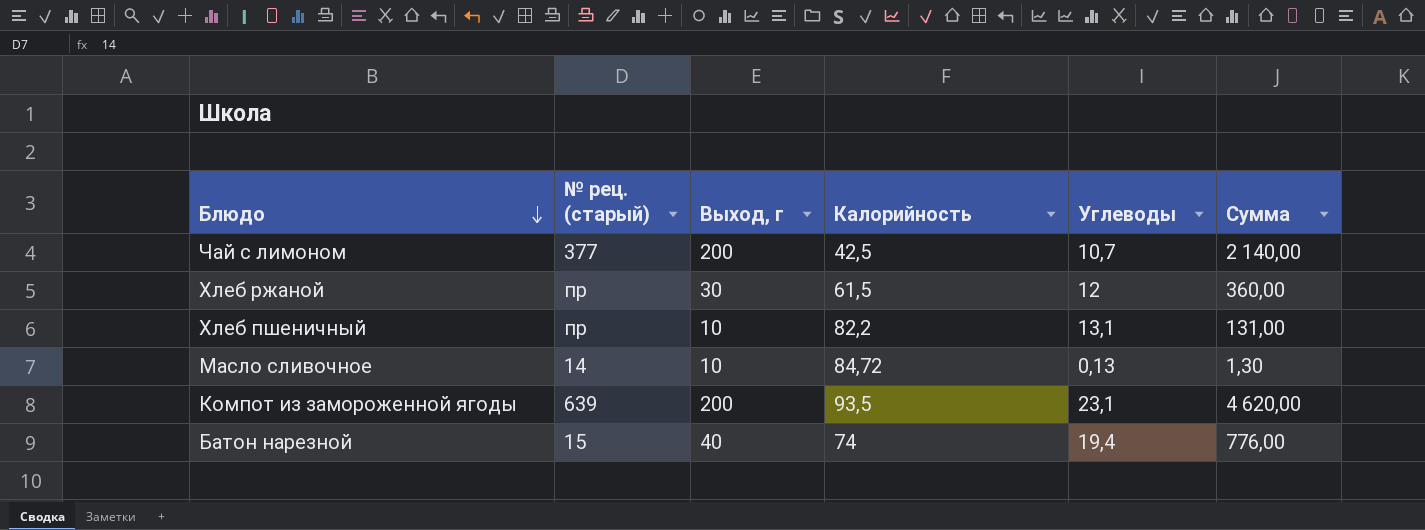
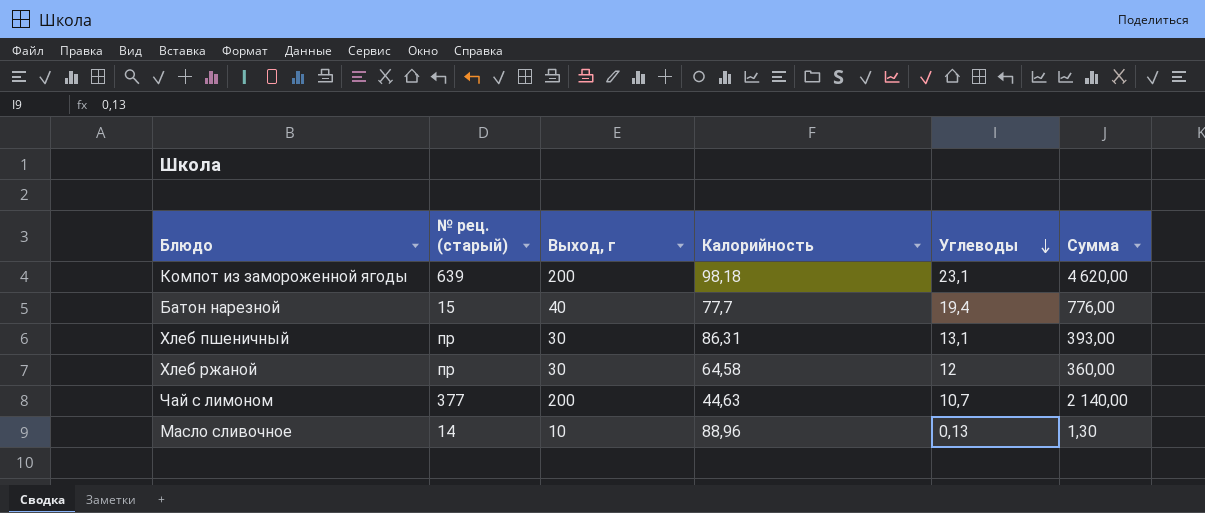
row order: Блюдо descending -> Углеводы descending
Компот из замороженной ягоды | Калорийность: 93,5 -> 98,18
Батон нарезной | Калорийность: 74 -> 77,7
Хлеб пшеничный | Выход, г: 10 -> 30
Хлеб пшеничный | Калорийность: 82,2 -> 86,31
Хлеб пшеничный | Сумма: 131,00 -> 393,00
Хлеб ржаной | Калорийность: 61,5 -> 64,58
Чай с лимоном | Калорийность: 42,5 -> 44,63
Масло сливочное | Калорийность: 84,72 -> 88,96

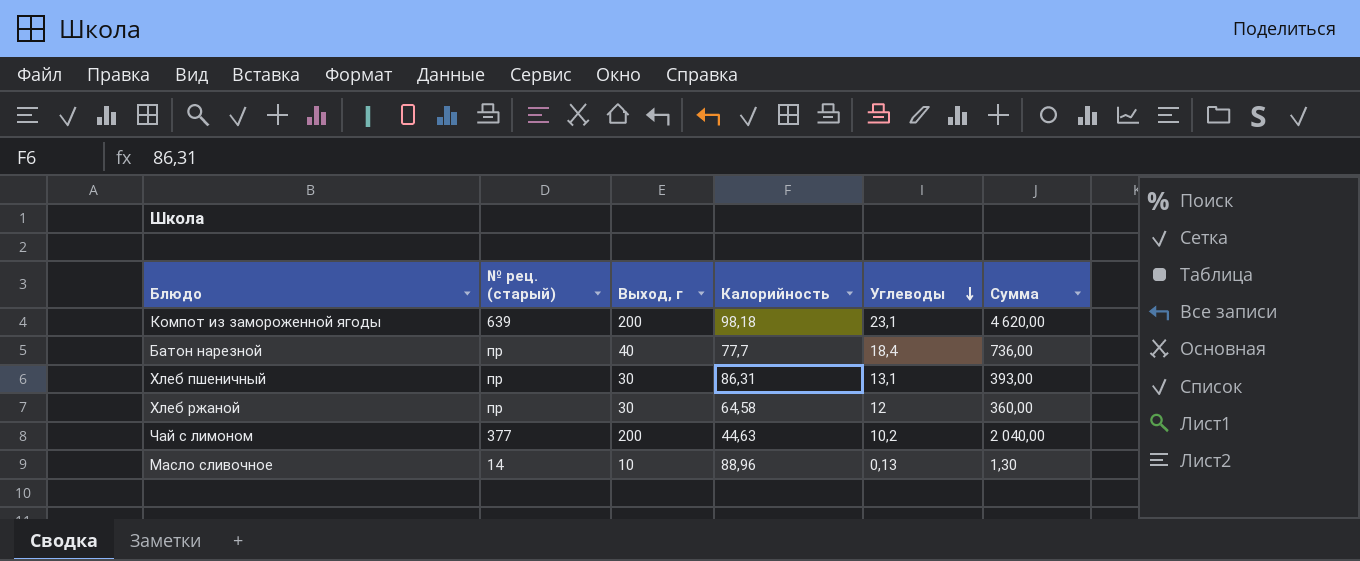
Батон нарезной | № рец. (старый): 15 -> пр
Батон нарезной | Углеводы: 19,4 -> 18,4
Батон нарезной | Сумма: 776,00 -> 736,00
Чай с лимоном | Углеводы: 10,7 -> 10,2
Чай с лимоном | Сумма: 2 140,00 -> 2 040,00

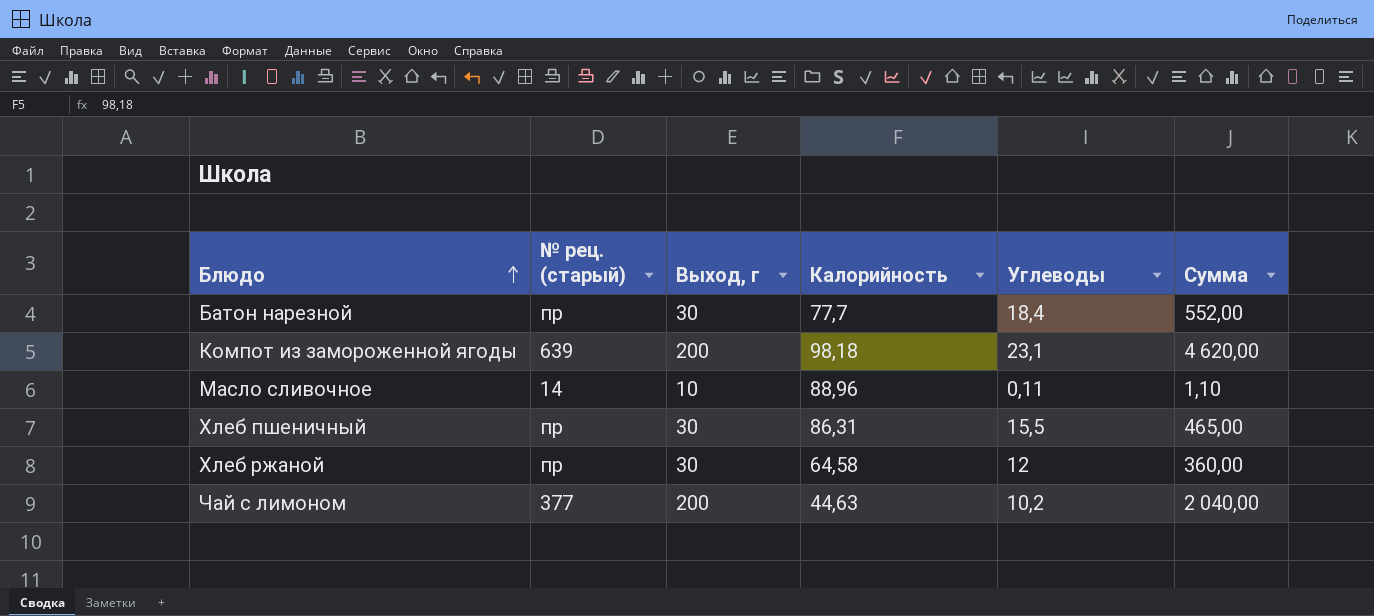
row order: Углеводы descending -> Блюдо ascending
Батон нарезной | Выход, г: 40 -> 30
Батон нарезной | Сумма: 736,00 -> 552,00
Масло сливочное | Углеводы: 0,13 -> 0,11
Масло сливочное | Сумма: 1,30 -> 1,10
Хлеб пшеничный | Углеводы: 13,1 -> 15,5
Хлеб пшеничный | Сумма: 393,00 -> 465,00

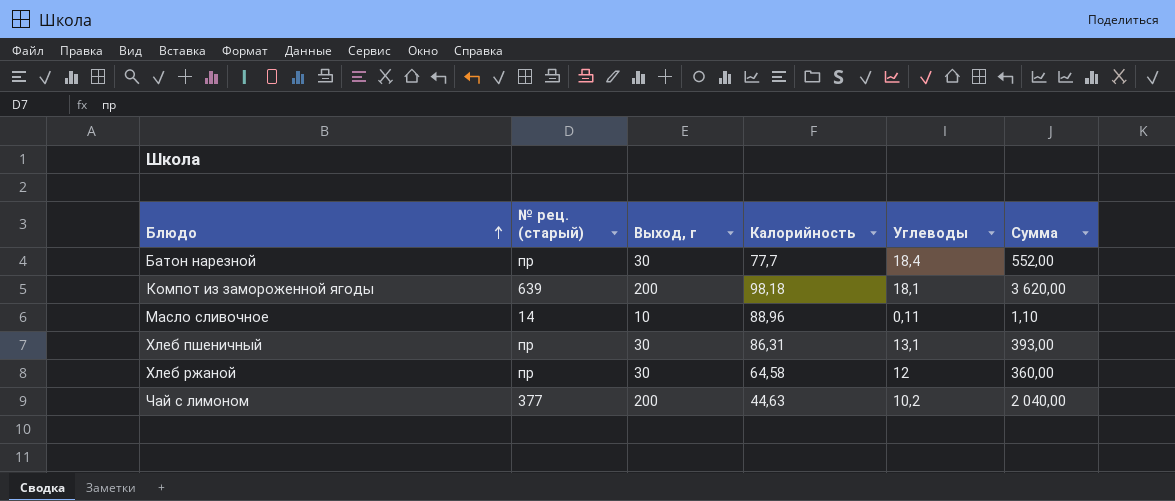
Компот из замороженной ягоды | Углеводы: 23,1 -> 18,1
Компот из замороженной ягоды | Сумма: 4 620,00 -> 3 620,00
Хлеб пшеничный | Углеводы: 15,5 -> 13,1
Хлеб пшеничный | Сумма: 465,00 -> 393,00

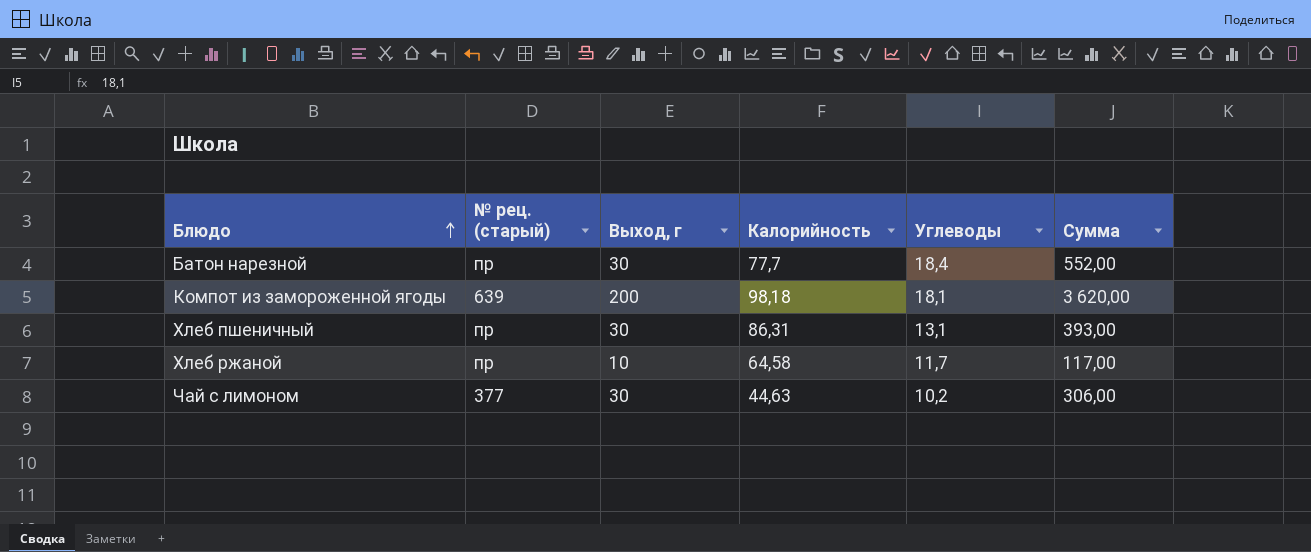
row Масло сливочное: 14 | 10 | 88,96 | 0,11 | 1,10 -> none
Хлеб ржаной | Выход, г: 30 -> 10
Хлеб ржаной | Углеводы: 12 -> 11,7
Хлеб ржаной | Сумма: 360,00 -> 117,00
Чай с лимоном | Выход, г: 200 -> 30
Чай с лимоном | Сумма: 2 040,00 -> 306,00

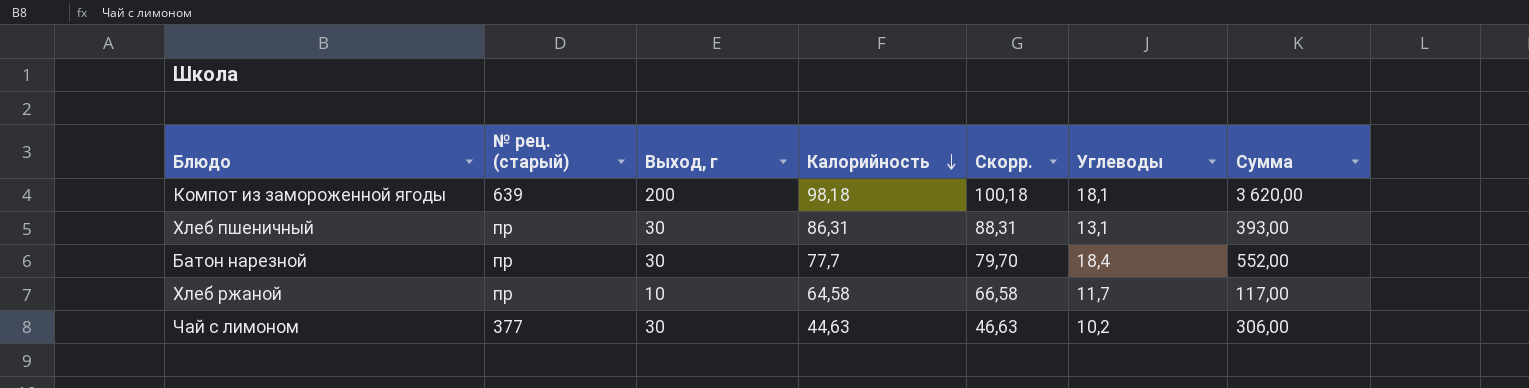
row order: Блюдо ascending -> Калорийность descending
column Скорр. | formula: none -> [Калорийность] + 2

